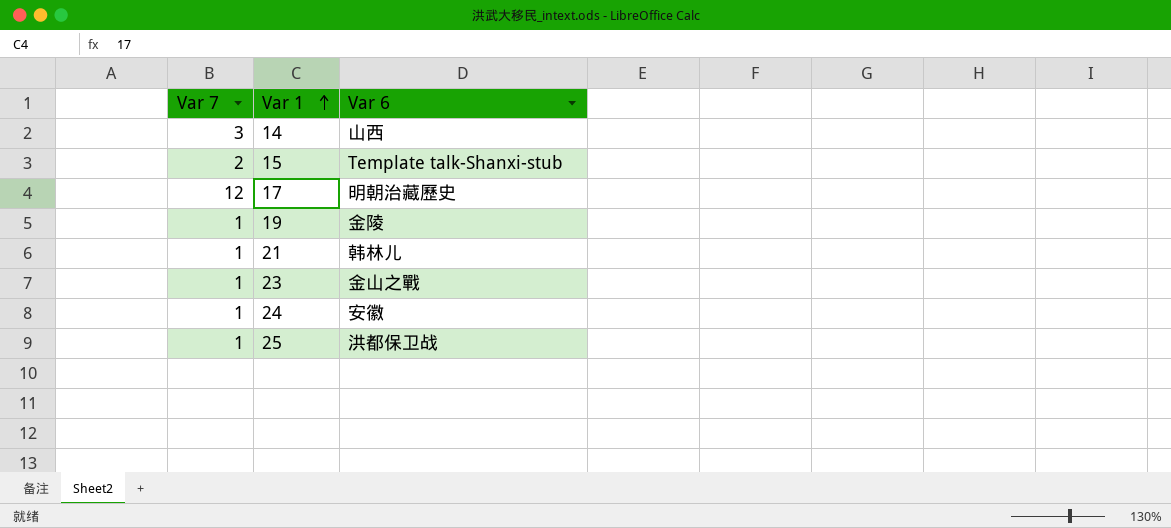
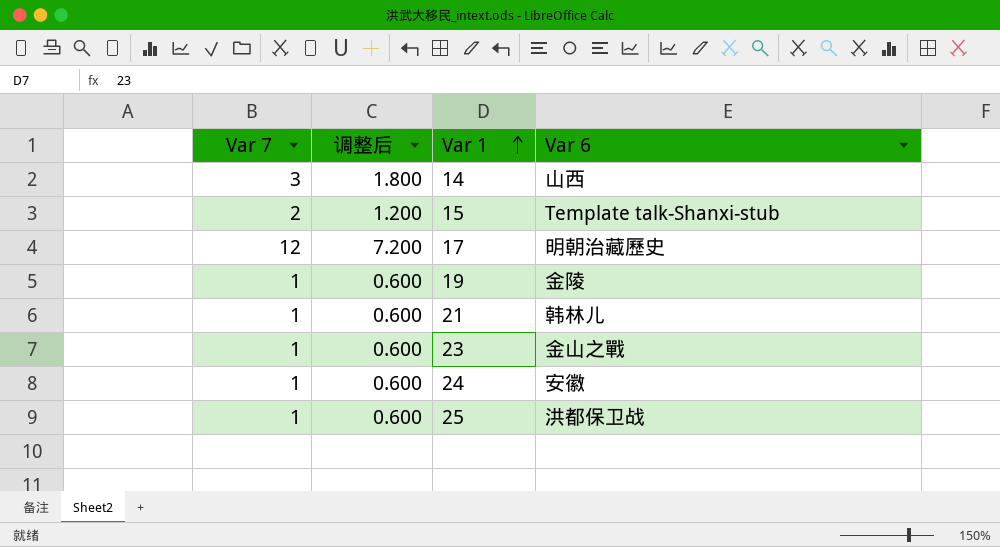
column 调整后 | formula: none -> [Var 7] * 0.6

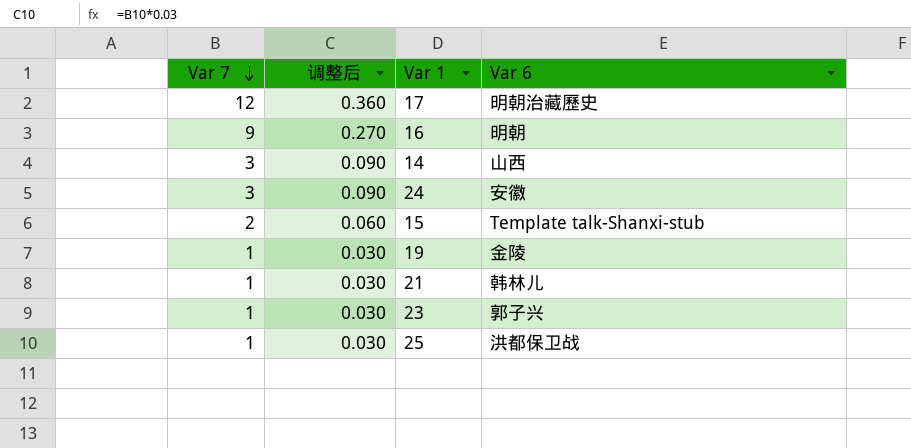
row order: Var 1 ascending -> Var 7 descending
column 调整后 | formula: [Var 7] * 0.6 -> [Var 7] * 0.03
row 16: none -> 9 | 0.270 | 明朝
24 | Var 7: 1 -> 3
23 | Var 6: 金山之戰 -> 郭子兴

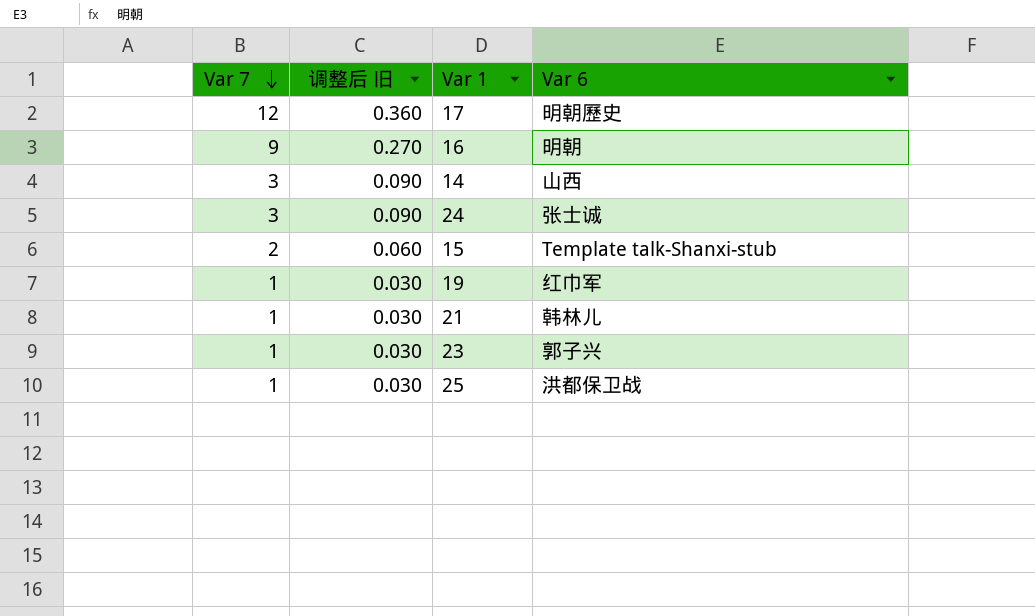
column name: 调整后 -> 调整后 旧
17 | Var 6: 明朝治藏歷史 -> 明朝歷史
24 | Var 6: 安徽 -> 张士诚
19 | Var 6: 金陵 -> 红巾军

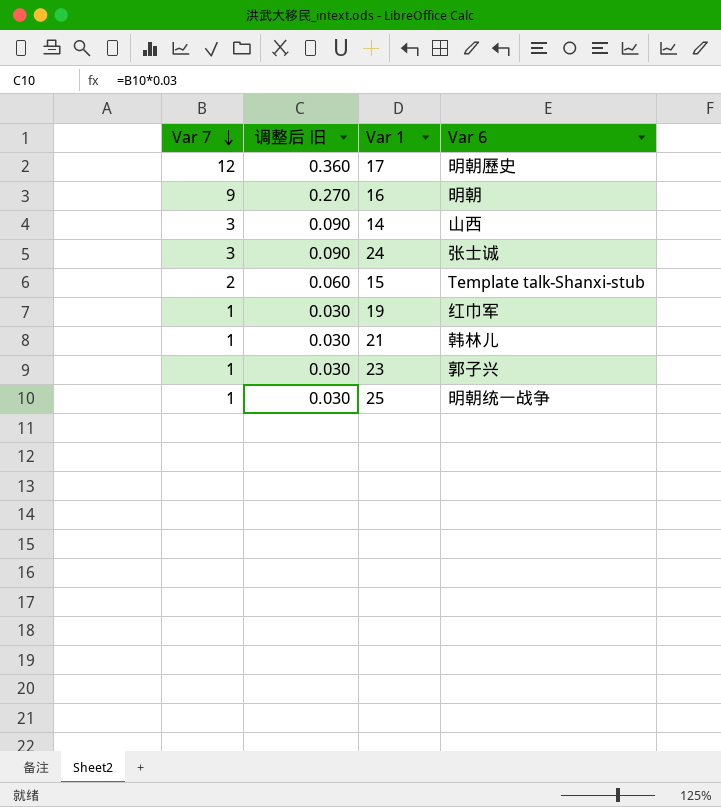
25 | Var 6: 洪都保卫战 -> 明朝统一战争

